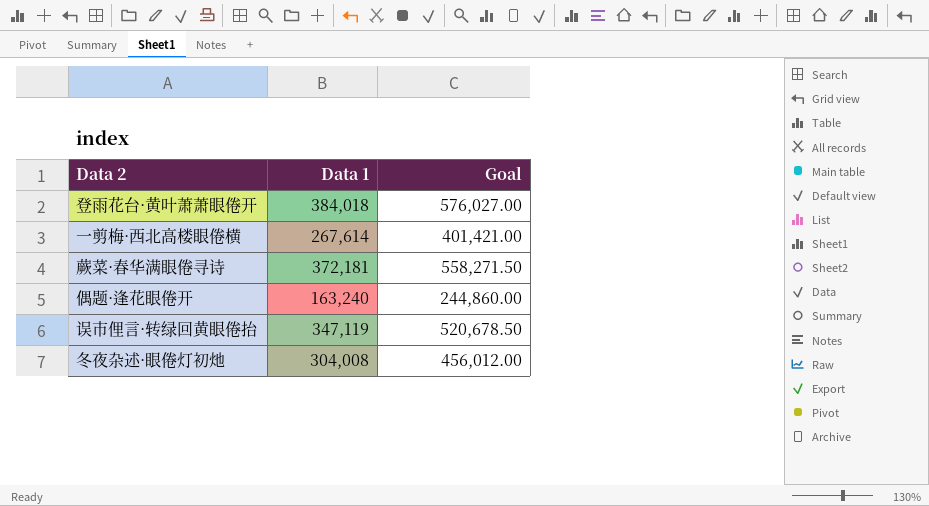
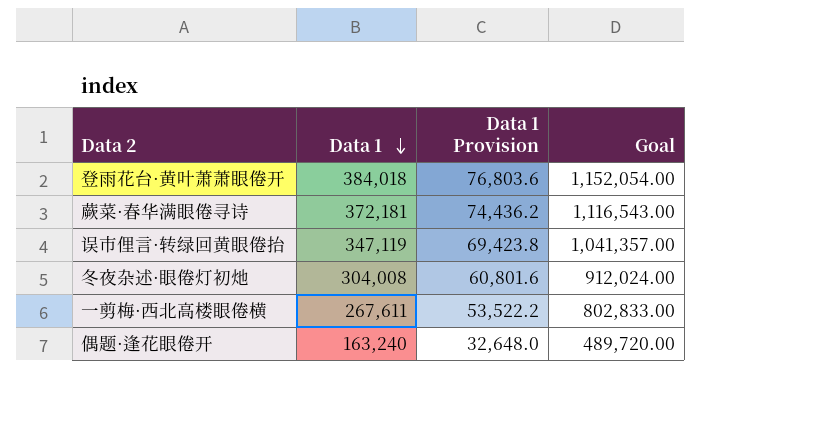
row order: none -> Data 1 descending
column Data 1 Provision | formula: none -> [Data 1] * 0.2
column Goal | formula: [Data 1] * 1.5 -> [Data 1] * 3
一剪梅·西北高楼眼倦横 | Data 1: 267,614 -> 267,611

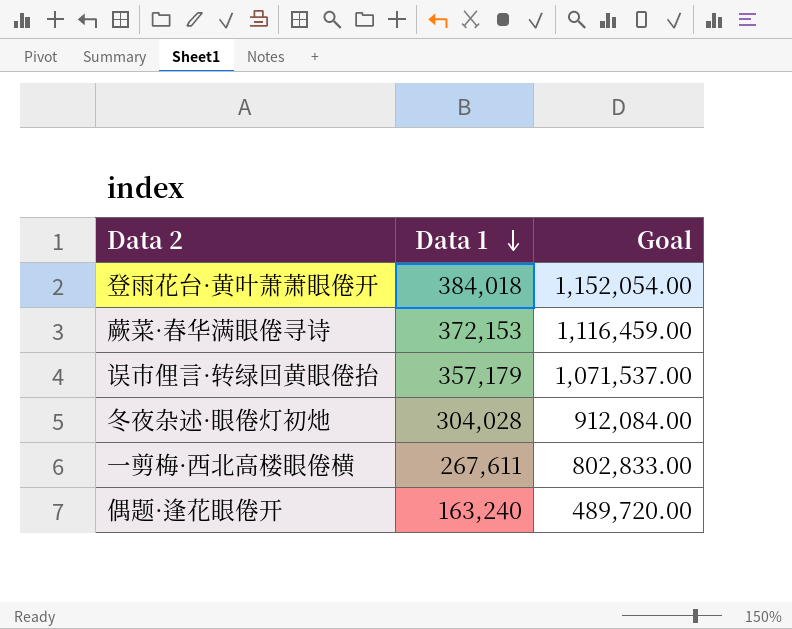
column Data 1 Provision | formula: [Data 1] * 0.2 -> none
蕨菜·春华满眼倦寻诗 | Data 1: 372,181 -> 372,153
蕨菜·春华满眼倦寻诗 | Goal: 1,116,543.00 -> 1,116,459.00
误市俚言·转绿回黄眼倦抬 | Data 1: 347,119 -> 357,179
误市俚言·转绿回黄眼倦抬 | Goal: 1,041,357.00 -> 1,071,537.00
冬夜杂述·眼倦灯初灺 | Data 1: 304,008 -> 304,028
冬夜杂述·眼倦灯初灺 | Goal: 912,024.00 -> 912,084.00

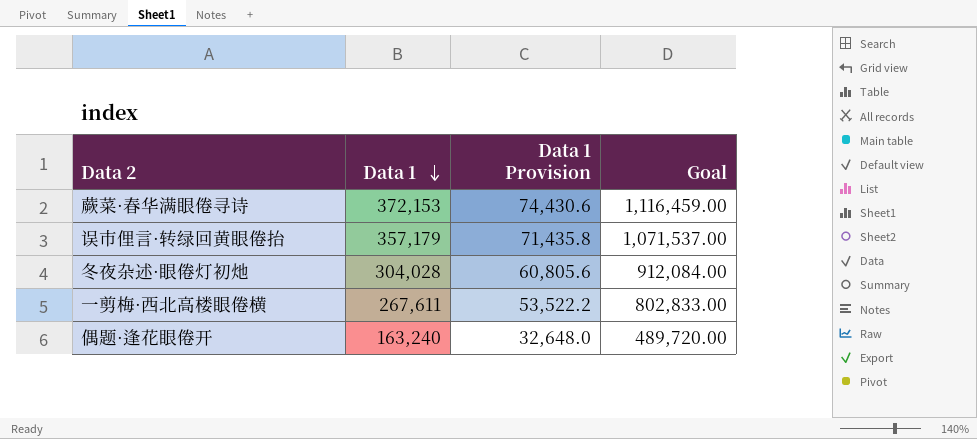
column Data 1 Provision | formula: none -> [Data 1] * 0.2
row 登雨花台·黄叶萧萧眼倦开: 384,018 | 1,152,054.00 -> none

